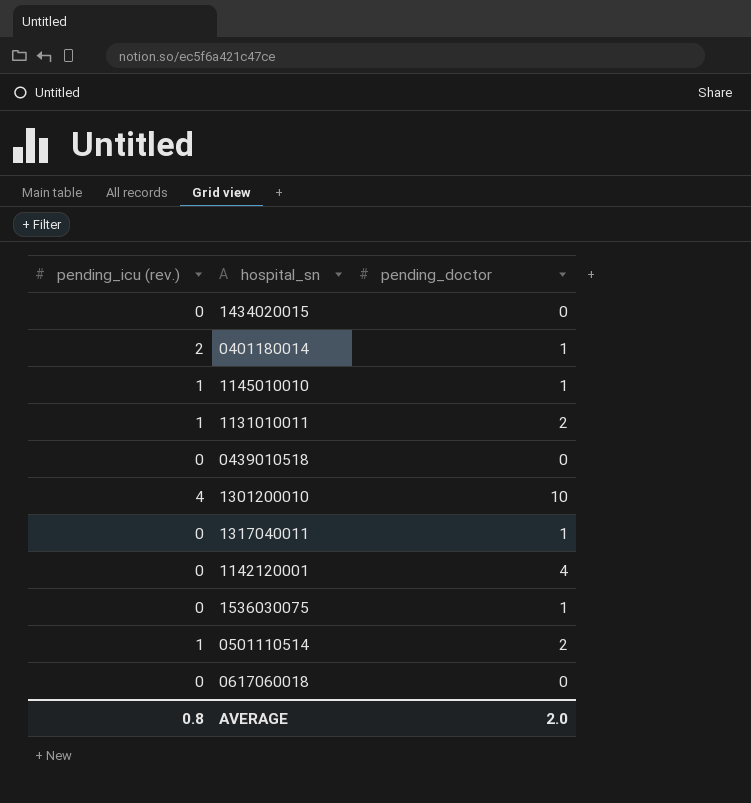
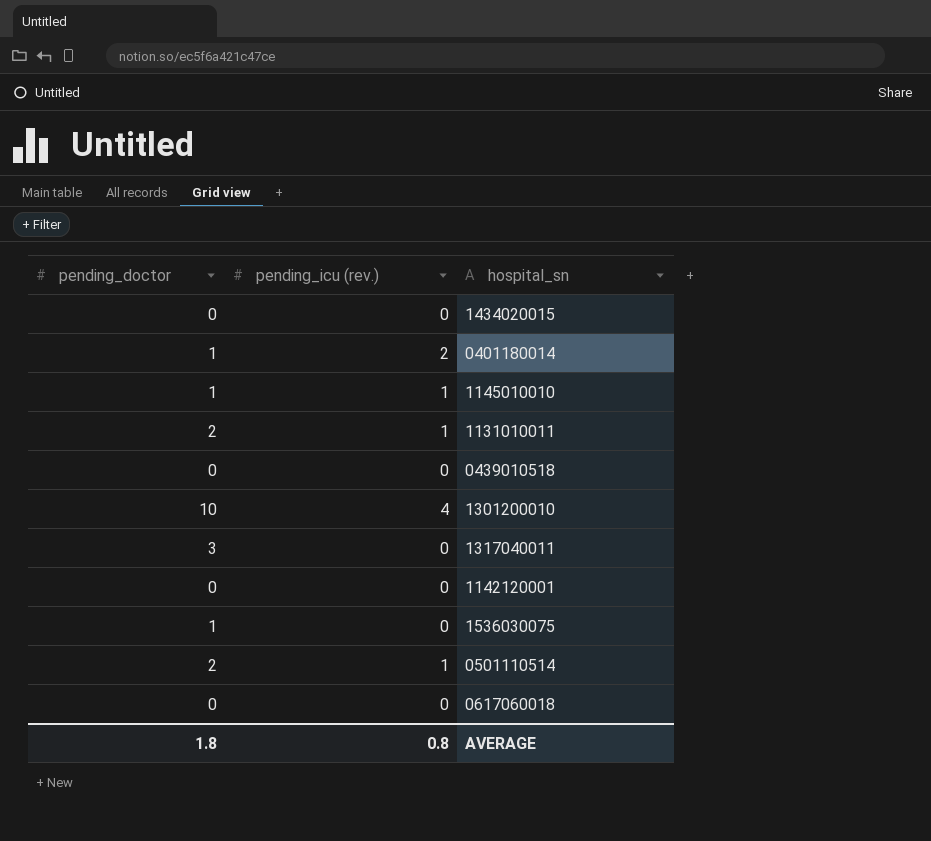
column pending_doctor | position: 3 -> 1
1317040011 | pending_doctor: 1 -> 3
1142120001 | pending_doctor: 4 -> 0
AVERAGE | pending_doctor: 2.0 -> 1.8

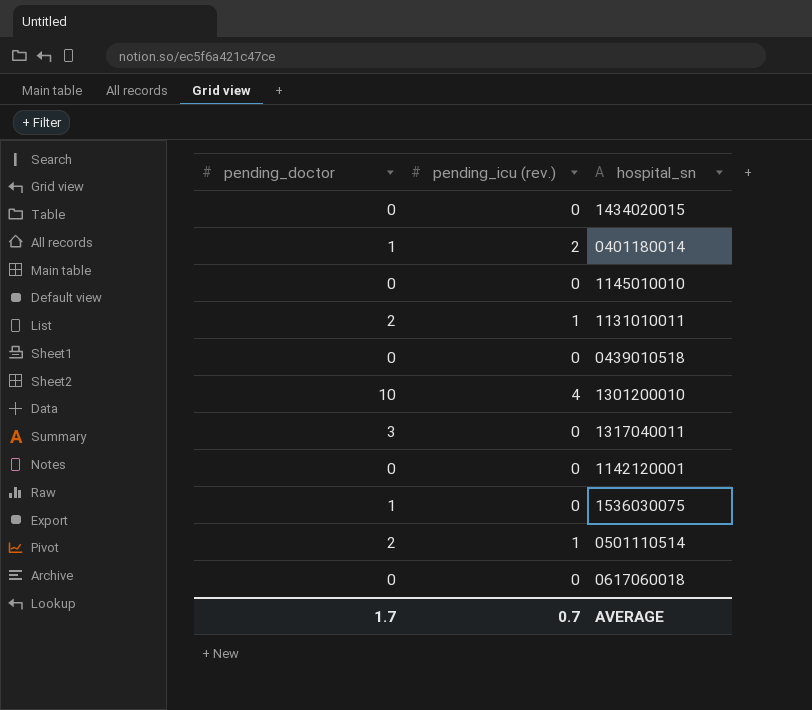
1145010010 | pending_doctor: 1 -> 0
1145010010 | pending_icu (rev.): 1 -> 0
AVERAGE | pending_doctor: 1.8 -> 1.7
AVERAGE | pending_icu (rev.): 0.8 -> 0.7

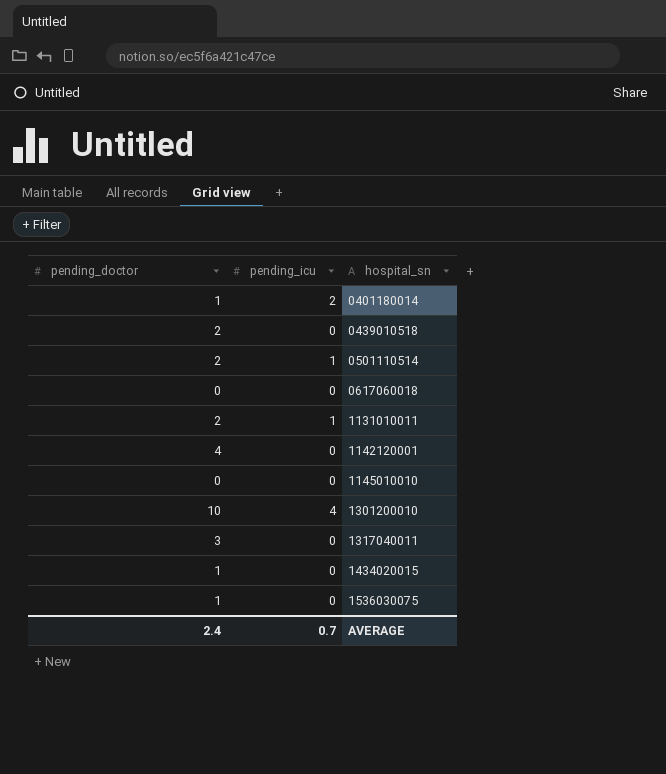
row order: none -> hospital_sn ascending
column name: pending_icu (rev.) -> pending_icu
0439010518 | pending_doctor: 0 -> 2
1142120001 | pending_doctor: 0 -> 4
1434020015 | pending_doctor: 0 -> 1
AVERAGE | pending_doctor: 1.7 -> 2.4

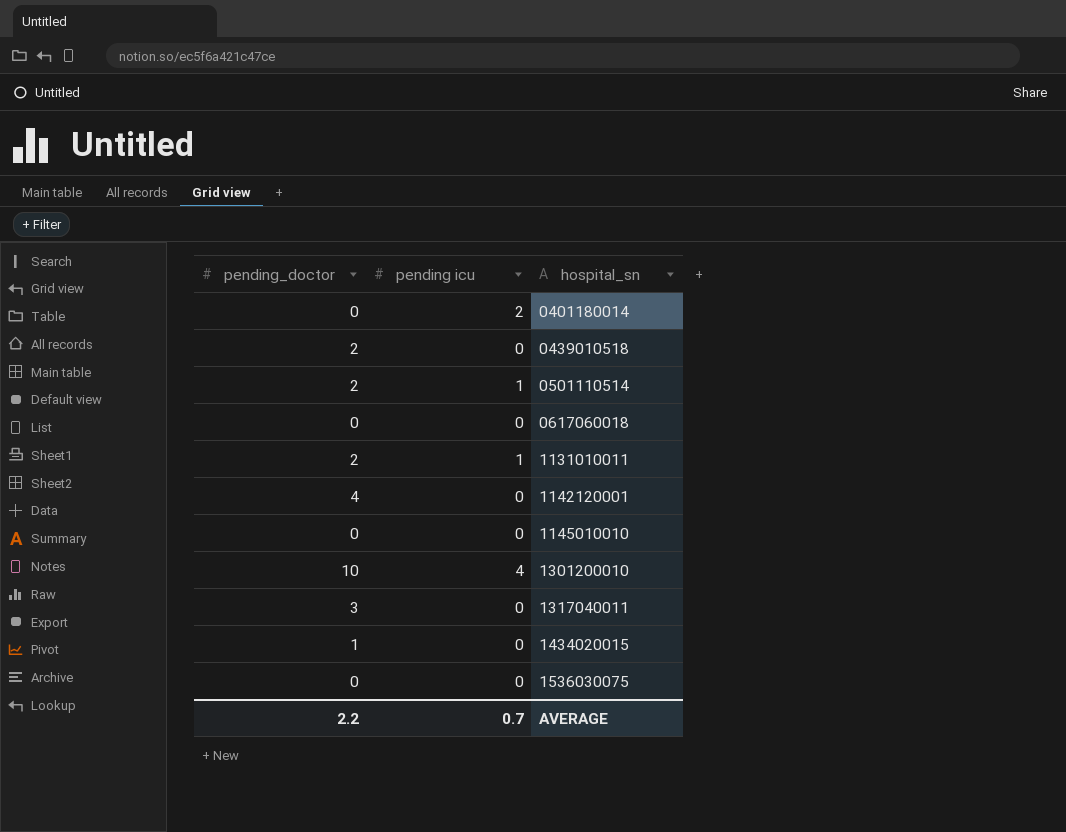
column name: pending_icu -> pending icu
0401180014 | pending_doctor: 1 -> 0
1536030075 | pending_doctor: 1 -> 0
AVERAGE | pending_doctor: 2.4 -> 2.2

